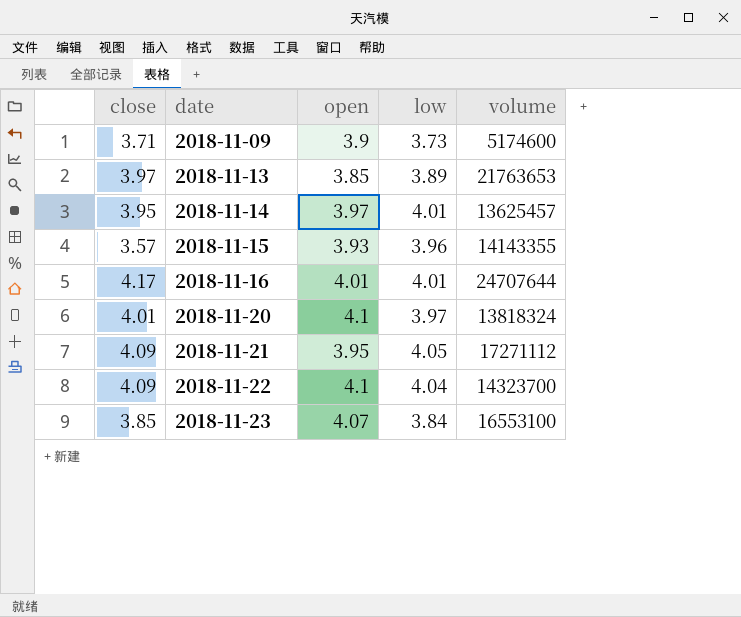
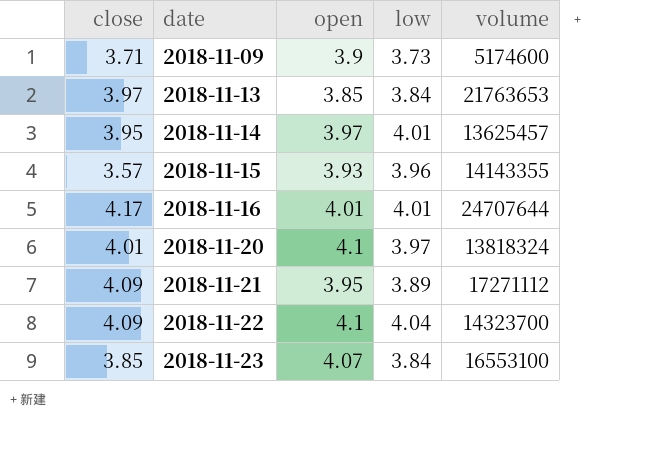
2018-11-13 | low: 3.89 -> 3.84
2018-11-21 | low: 4.05 -> 3.89

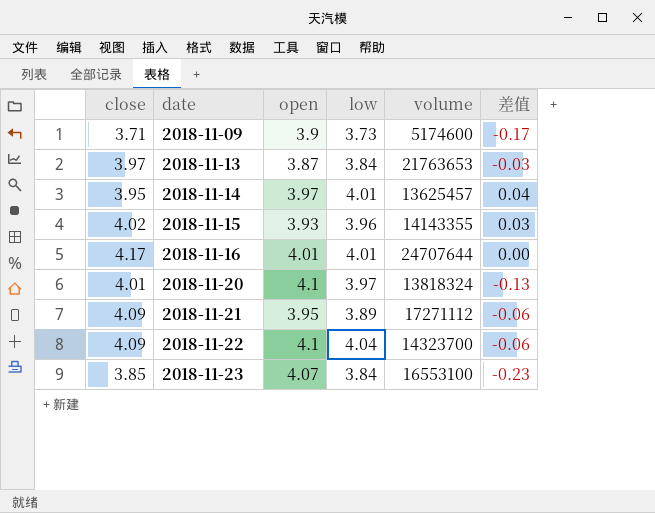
column 差值 | formula: none -> [low] - [open]
2018-11-13 | open: 3.85 -> 3.87
2018-11-15 | close: 3.57 -> 4.02

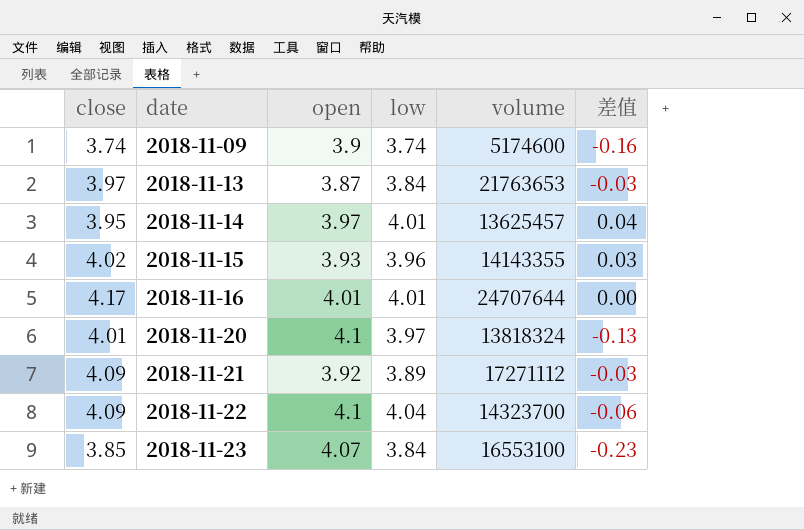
2018-11-09 | close: 3.71 -> 3.74
2018-11-09 | low: 3.73 -> 3.74
2018-11-09 | 差值: -0.17 -> -0.16
2018-11-21 | open: 3.95 -> 3.92
2018-11-21 | 差值: -0.06 -> -0.03

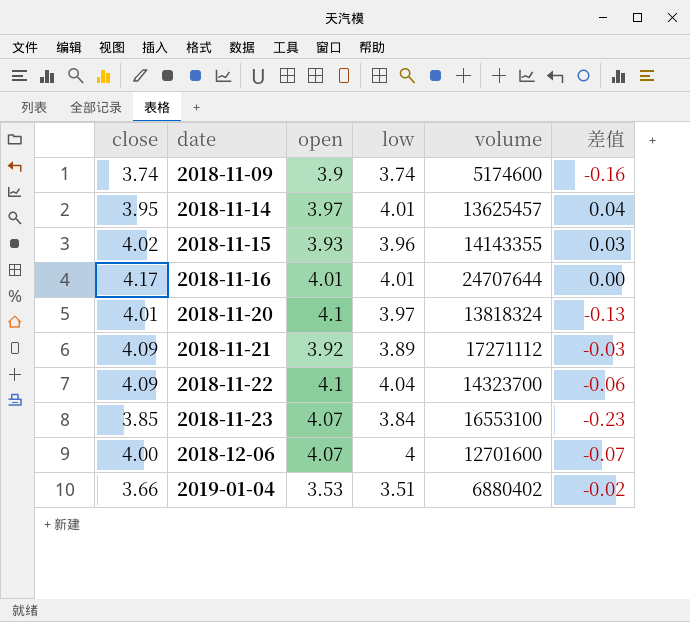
row 2018-11-13: 3.97 | 3.87 | 3.84 | 21763653 | -0.03 -> none
row 2018-12-06: none -> 4.00 | 4.07 | 4 | 12701600 | -0.07
row 2019-01-04: none -> 3.66 | 3.53 | 3.51 | 6880402 | -0.02

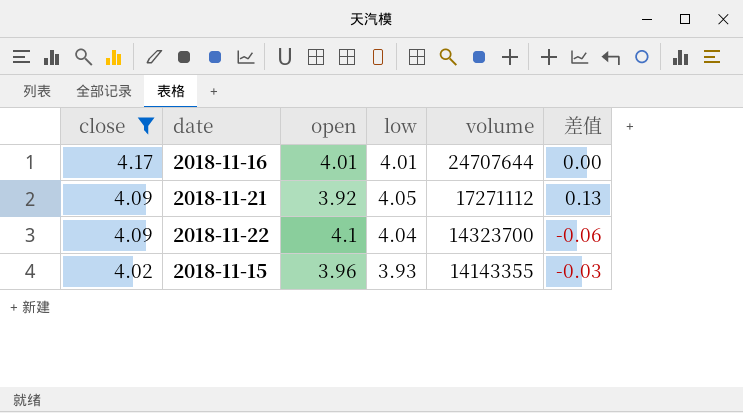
filter: none -> close >= 4.02
row order: date ascending -> close descending
2018-11-21 | low: 3.89 -> 4.05
2018-11-21 | 差值: -0.03 -> 0.13
2018-11-15 | open: 3.93 -> 3.96
2018-11-15 | low: 3.96 -> 3.93
2018-11-15 | 差值: 0.03 -> -0.03

